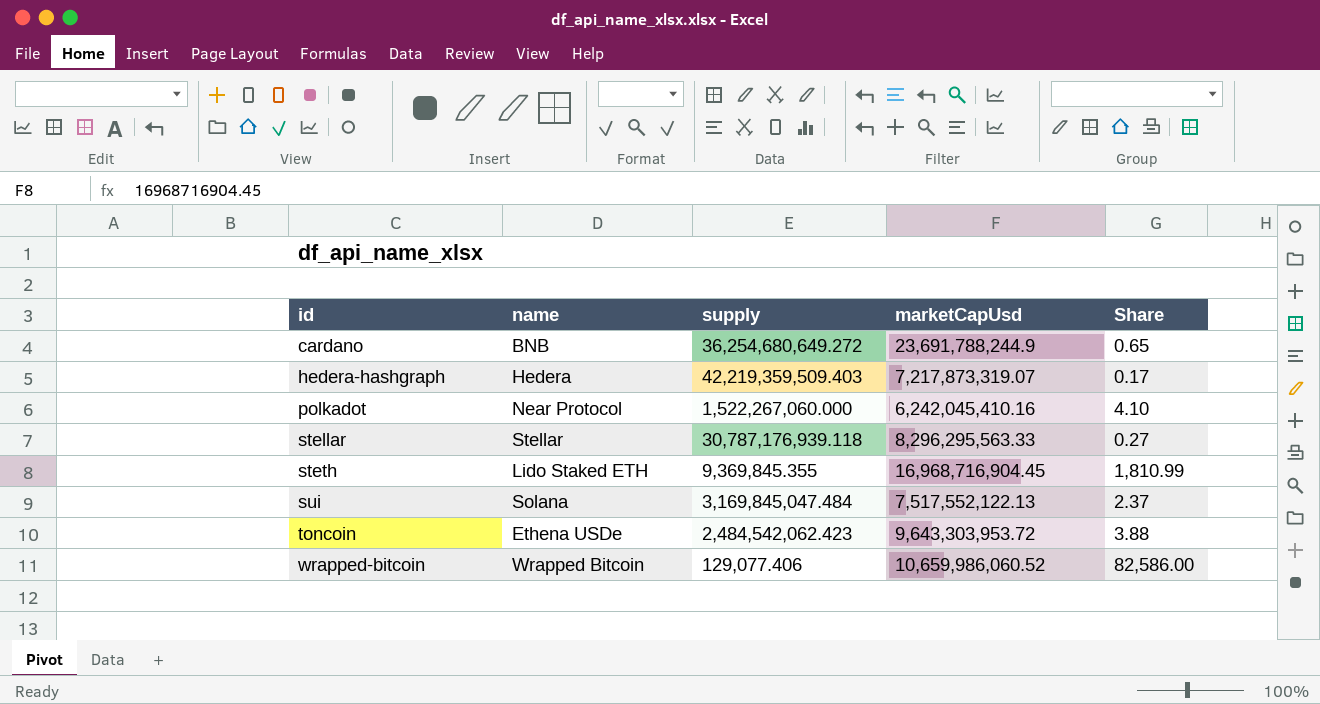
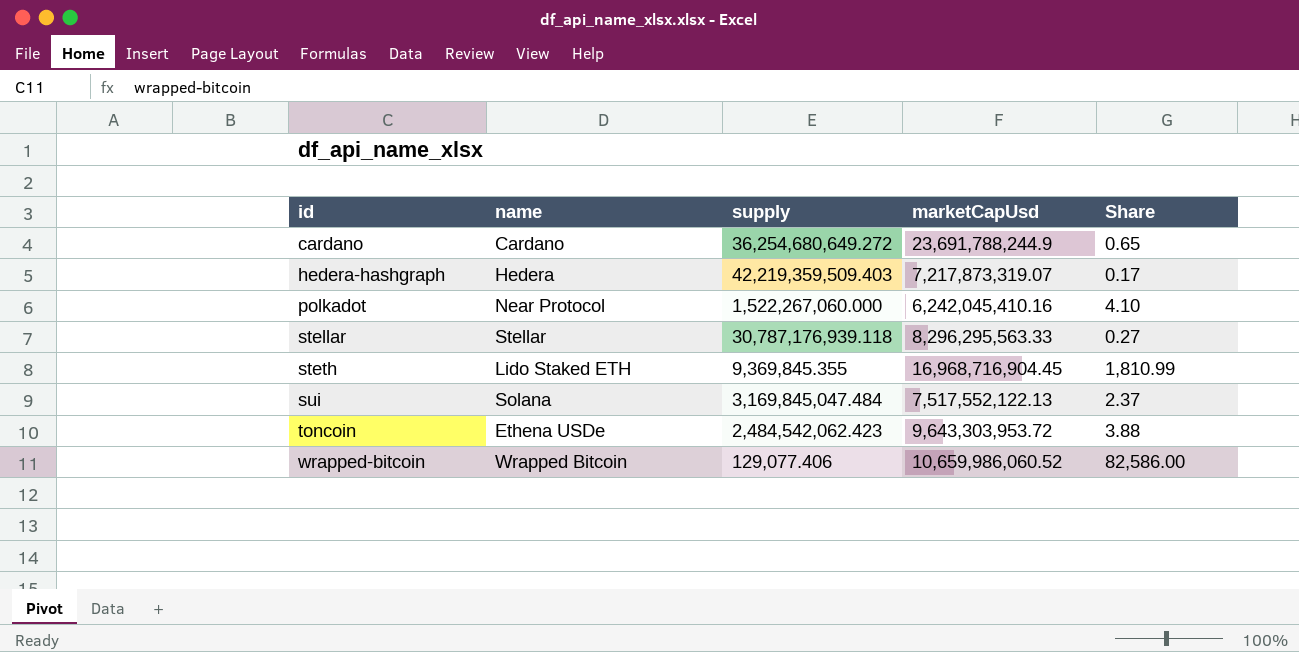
cardano | name: BNB -> Cardano

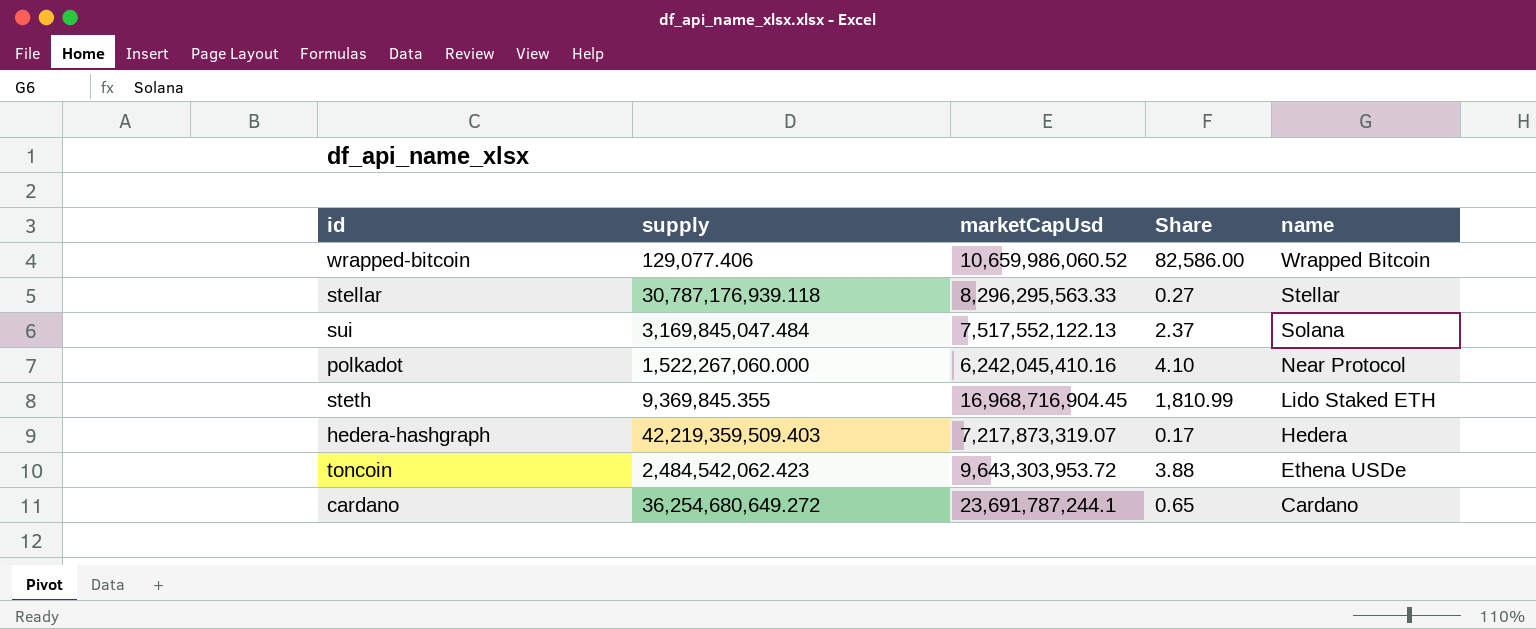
row order: id ascending -> name descending
column name | position: 2 -> 5
cardano | marketCapUsd: 23,691,788,244.9 -> 23,691,787,244.1

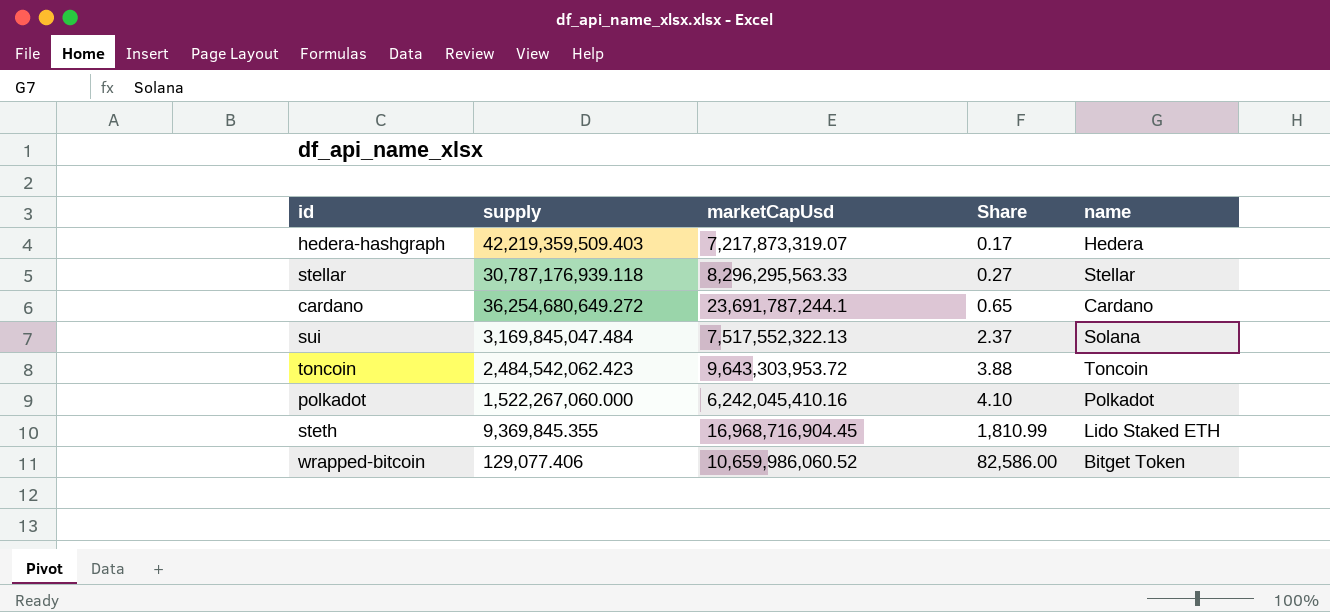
row order: name descending -> Share ascending
sui | marketCapUsd: 7,517,552,122.13 -> 7,517,552,322.13
toncoin | name: Ethena USDe -> Toncoin
polkadot | name: Near Protocol -> Polkadot
wrapped-bitcoin | name: Wrapped Bitcoin -> Bitget Token

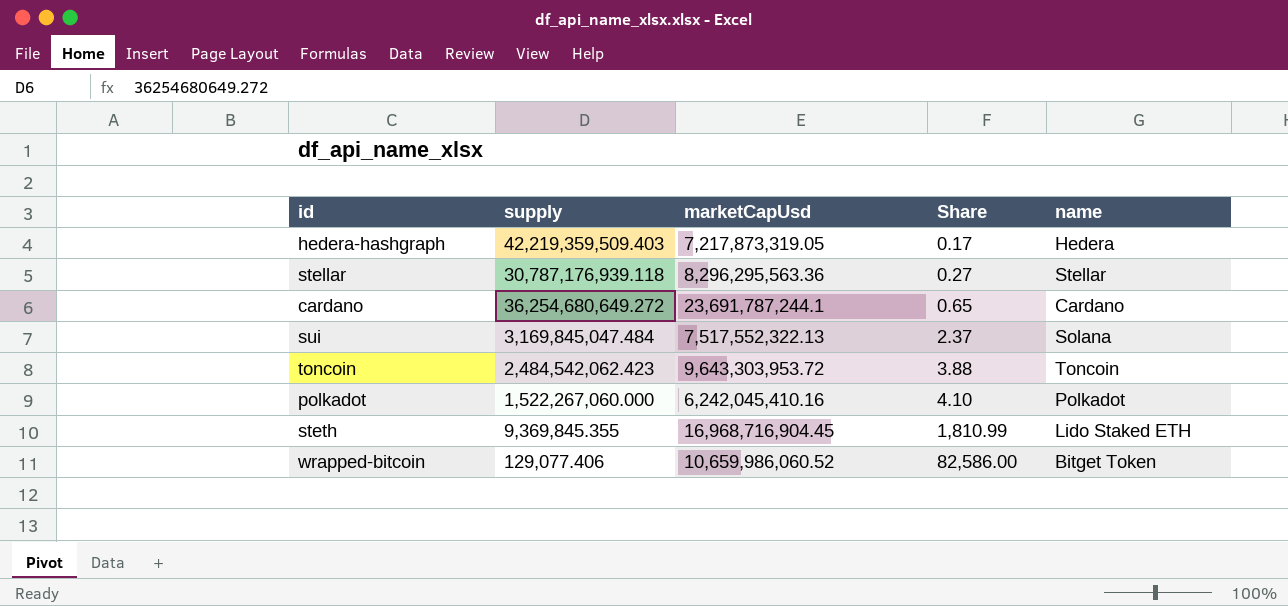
hedera-hashgraph | marketCapUsd: 7,217,873,319.07 -> 7,217,873,319.05
stellar | marketCapUsd: 8,296,295,563.33 -> 8,296,295,563.36

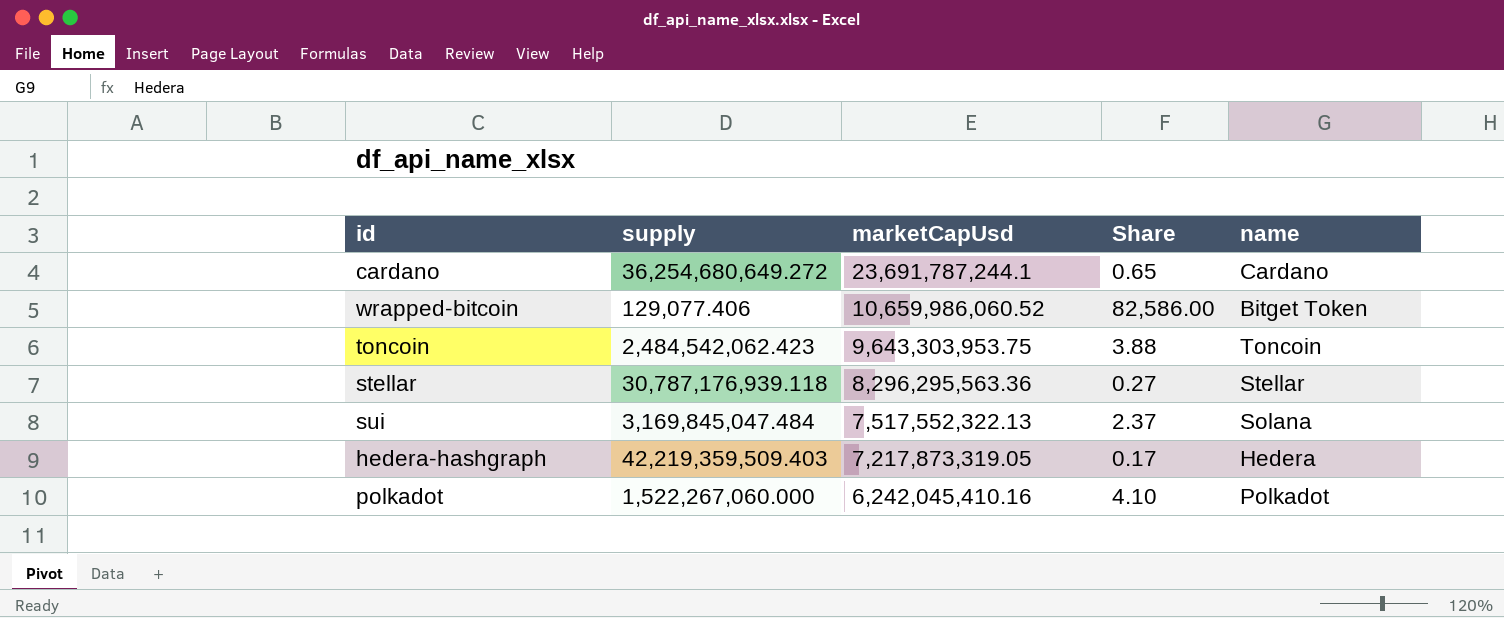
row order: Share ascending -> marketCapUsd descending
row steth: 9,369,845.355 | 16,968,716,904.45 | 1,810.99 | Lido Staked ETH -> none
toncoin | marketCapUsd: 9,643,303,953.72 -> 9,643,303,953.75

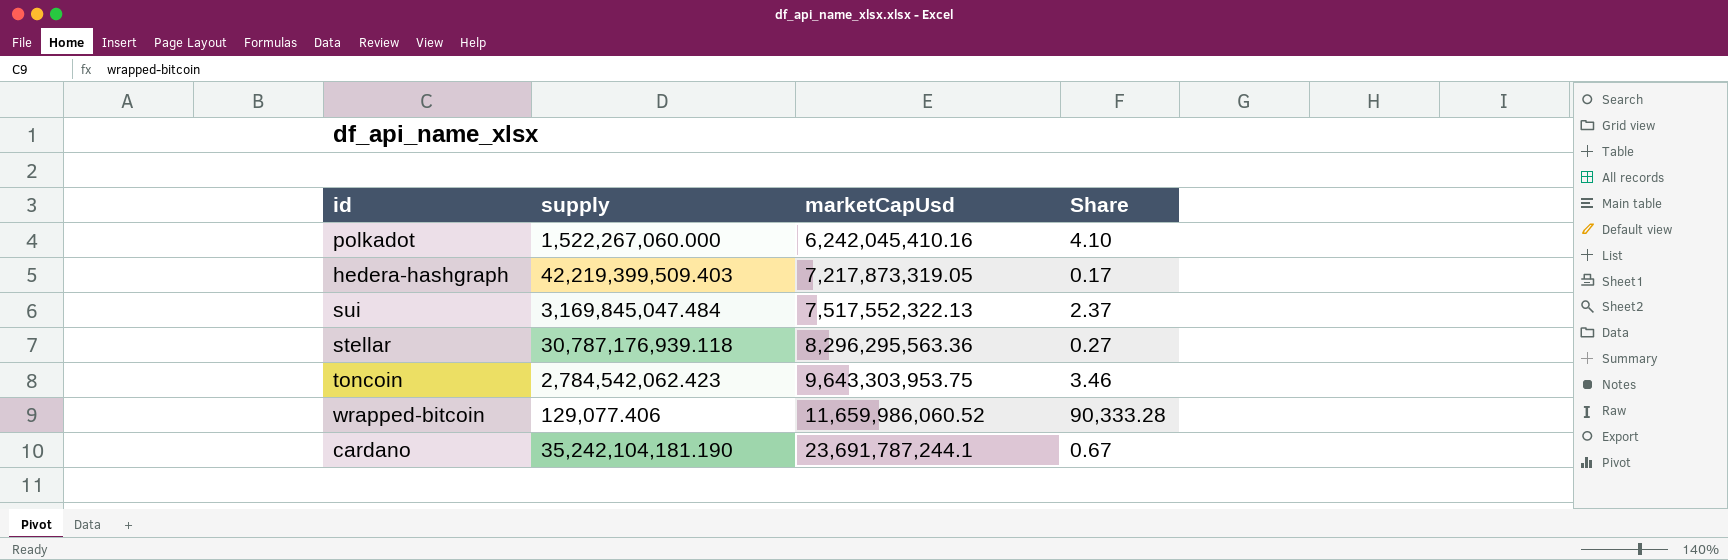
row order: marketCapUsd descending -> marketCapUsd ascending
column name | position: 5 -> none
hedera-hashgraph | supply: 42,219,359,509.403 -> 42,219,399,509.403
toncoin | supply: 2,484,542,062.423 -> 2,784,542,062.423
toncoin | Share: 3.88 -> 3.46
wrapped-bitcoin | marketCapUsd: 10,659,986,060.52 -> 11,659,986,060.52
wrapped-bitcoin | Share: 82,586.00 -> 90,333.28
cardano | supply: 36,254,680,649.272 -> 35,242,104,181.190
cardano | Share: 0.65 -> 0.67

